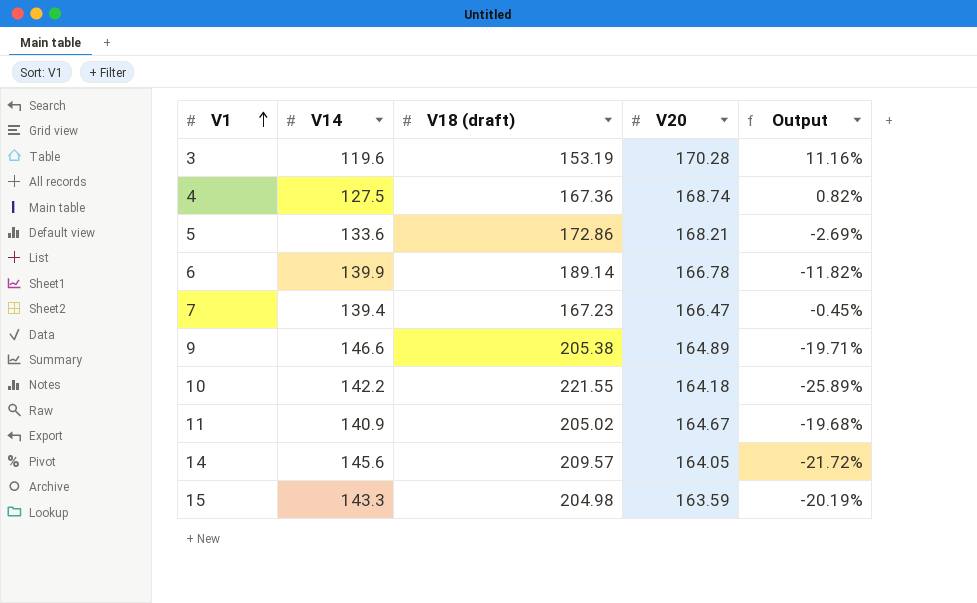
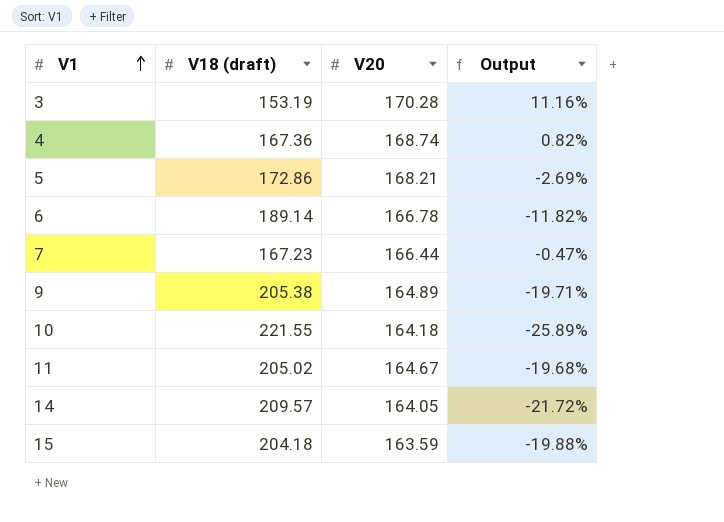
column V14 | position: 2 -> none
7 | V20: 166.47 -> 166.44
7 | Output: -0.45% -> -0.47%
15 | V18 (draft): 204.98 -> 204.18
15 | Output: -20.19% -> -19.88%

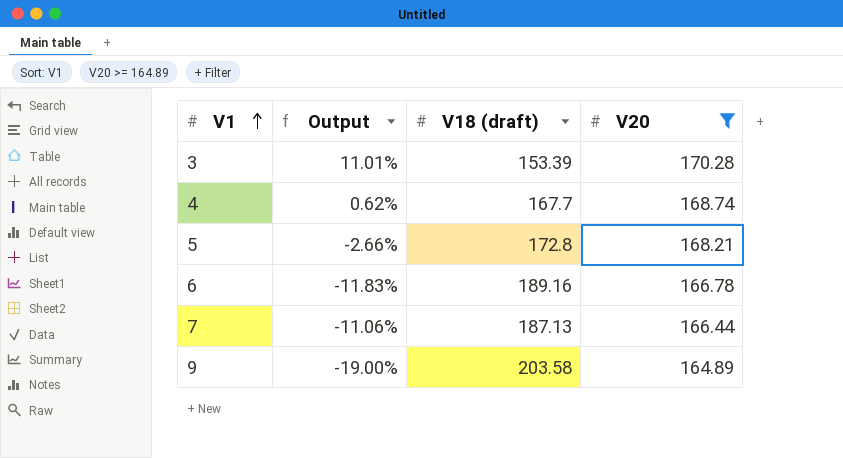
filter: none -> V20 >= 164.89
column Output | position: 4 -> 2
3 | Output: 11.16% -> 11.01%
3 | V18 (draft): 153.19 -> 153.39
4 | Output: 0.82% -> 0.62%
4 | V18 (draft): 167.36 -> 167.7
5 | Output: -2.69% -> -2.66%
5 | V18 (draft): 172.86 -> 172.8
6 | Output: -11.82% -> -11.83%
6 | V18 (draft): 189.14 -> 189.16
7 | Output: -0.47% -> -11.06%
7 | V18 (draft): 167.23 -> 187.13
9 | Output: -19.71% -> -19.00%
9 | V18 (draft): 205.38 -> 203.58

